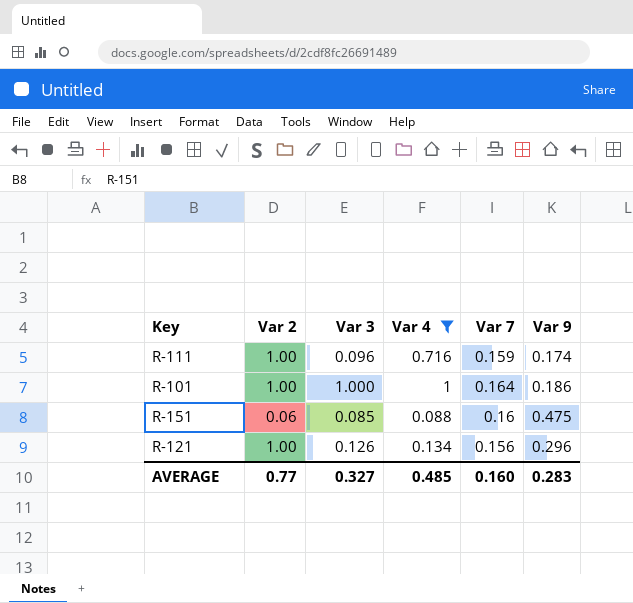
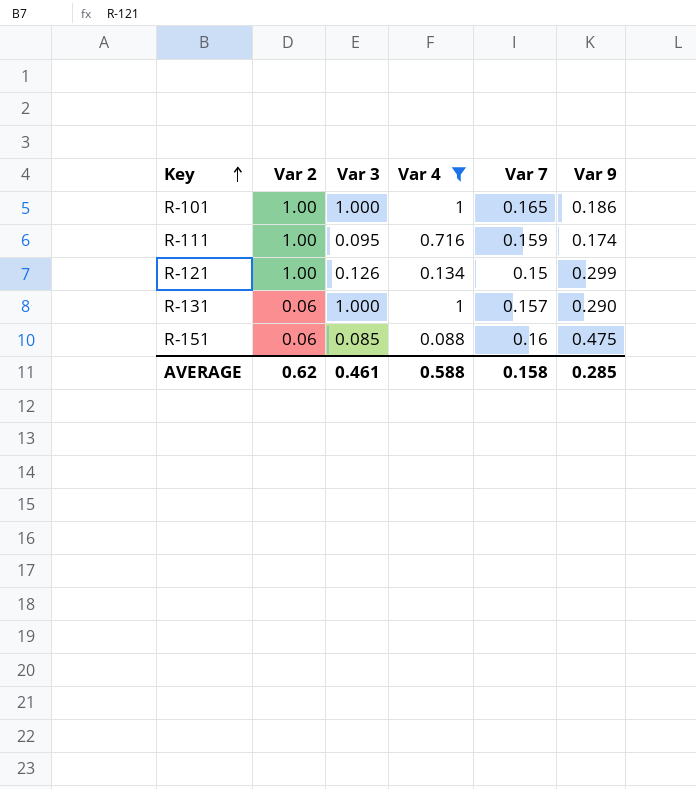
row order: none -> Key ascending
R-101 | Var 7: 0.164 -> 0.165
R-111 | Var 3: 0.096 -> 0.095
R-121 | Var 7: 0.156 -> 0.15
R-121 | Var 9: 0.296 -> 0.299
row R-131: none -> 0.06 | 1.000 | 1 | 0.157 | 0.290
AVERAGE | Var 2: 0.77 -> 0.62
AVERAGE | Var 3: 0.327 -> 0.461
AVERAGE | Var 4: 0.485 -> 0.588
AVERAGE | Var 7: 0.160 -> 0.158
AVERAGE | Var 9: 0.283 -> 0.285

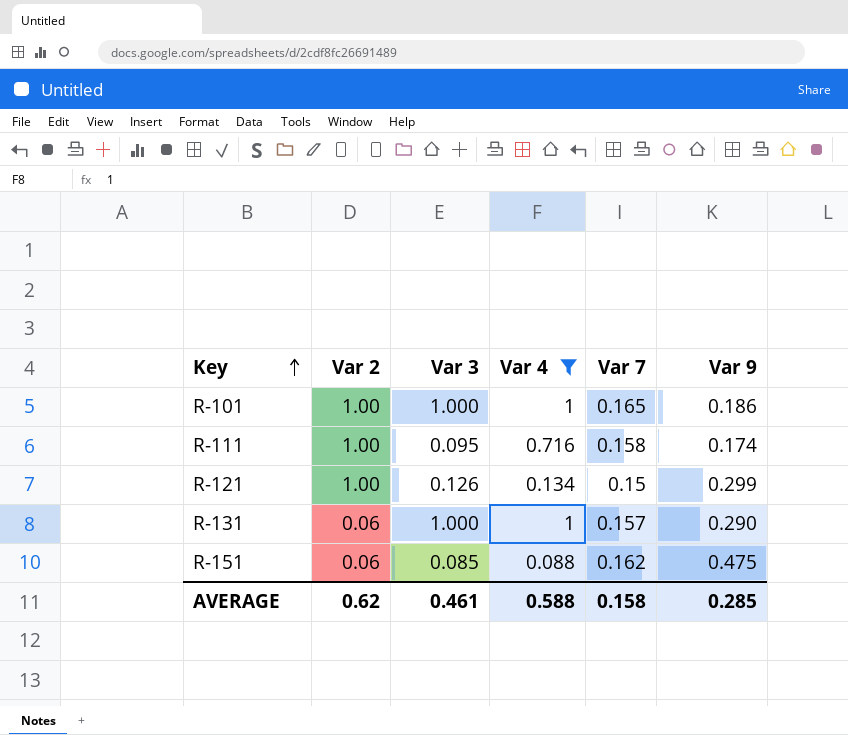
R-111 | Var 7: 0.159 -> 0.158
R-151 | Var 7: 0.16 -> 0.162

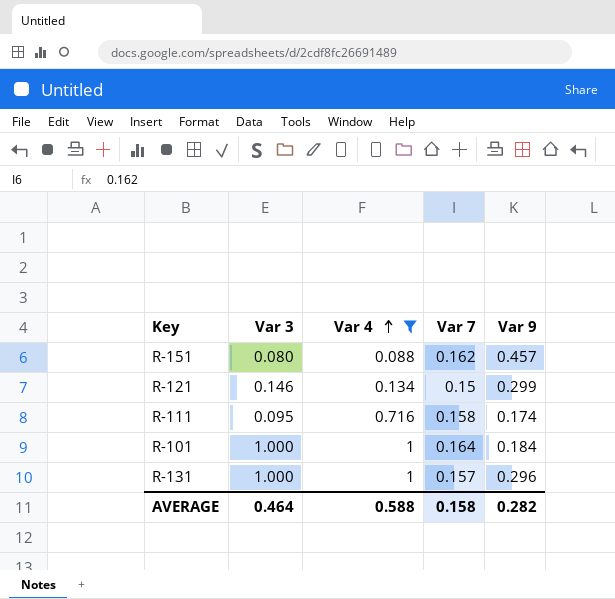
row order: Key ascending -> Var 4 ascending
column Var 2 | position: 2 -> none
R-151 | Var 3: 0.085 -> 0.080
R-151 | Var 9: 0.475 -> 0.457
R-121 | Var 3: 0.126 -> 0.146
R-101 | Var 7: 0.165 -> 0.164
R-101 | Var 9: 0.186 -> 0.184
R-131 | Var 9: 0.290 -> 0.296
AVERAGE | Var 3: 0.461 -> 0.464
AVERAGE | Var 9: 0.285 -> 0.282

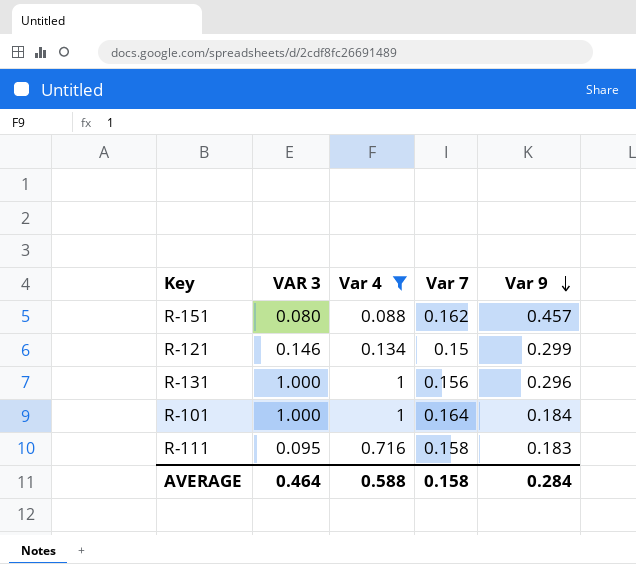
row order: Var 4 ascending -> Var 9 descending
column name: Var 3 -> VAR 3
R-131 | Var 7: 0.157 -> 0.156
R-111 | Var 9: 0.174 -> 0.183
AVERAGE | Var 9: 0.282 -> 0.284

